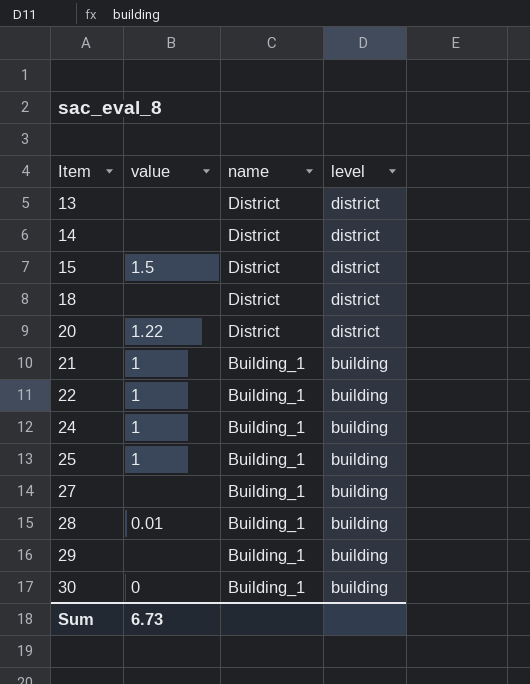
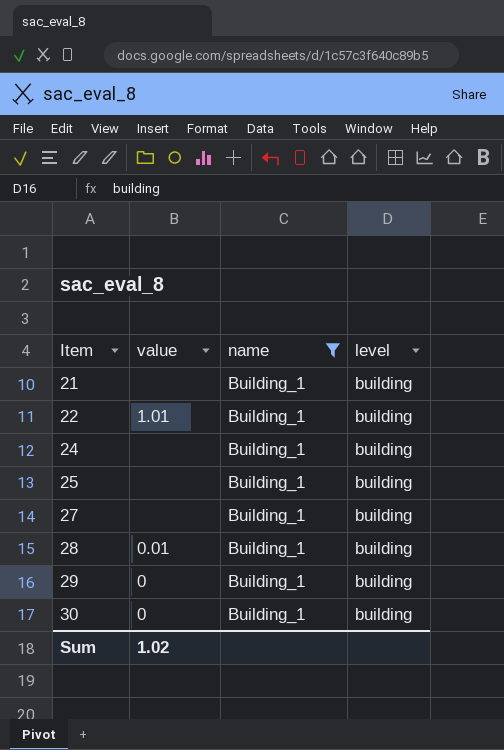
filter: none -> name = Building_1
21 | value: 1 -> none
22 | value: 1 -> 1.01
24 | value: 1 -> none
25 | value: 1 -> none
29 | value: none -> 0
Sum | value: 6.73 -> 1.02

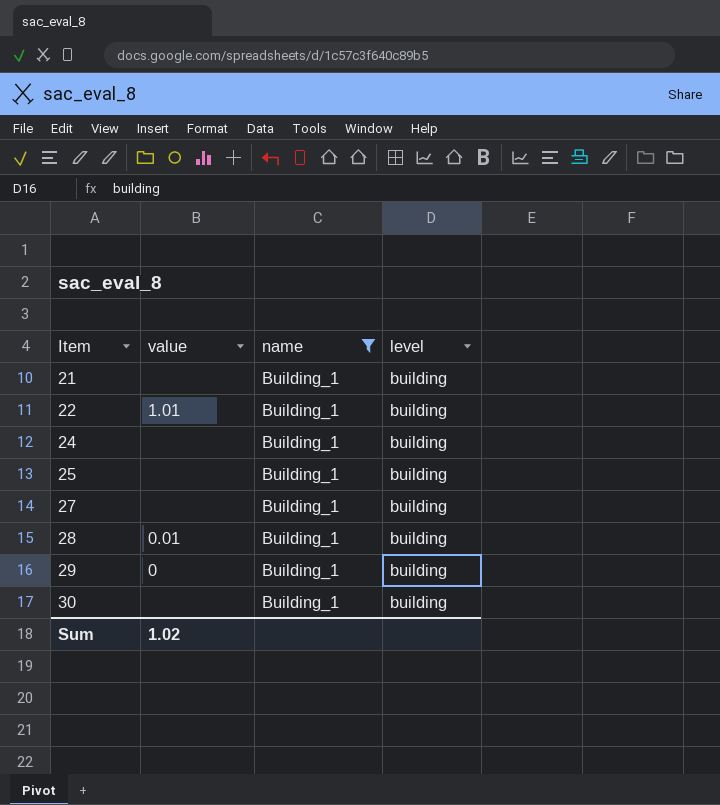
30 | value: 0 -> none

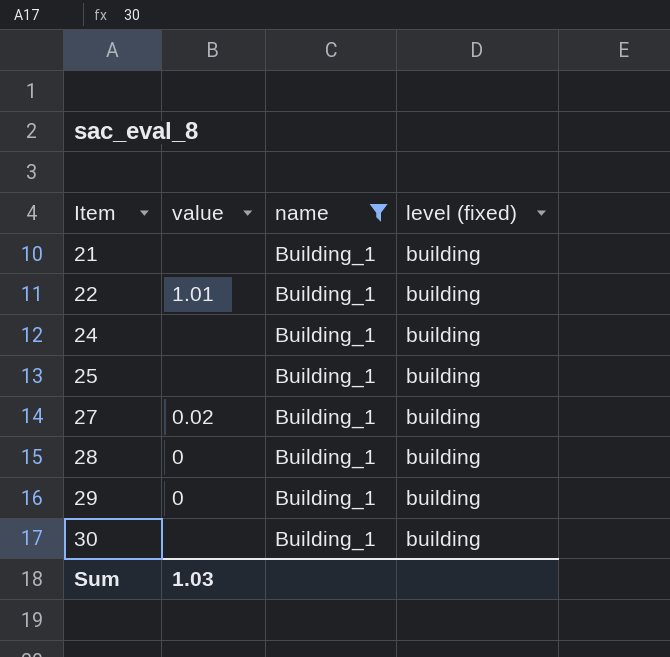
column name: level -> level (fixed)
27 | value: none -> 0.02
28 | value: 0.01 -> 0
Sum | value: 1.02 -> 1.03

